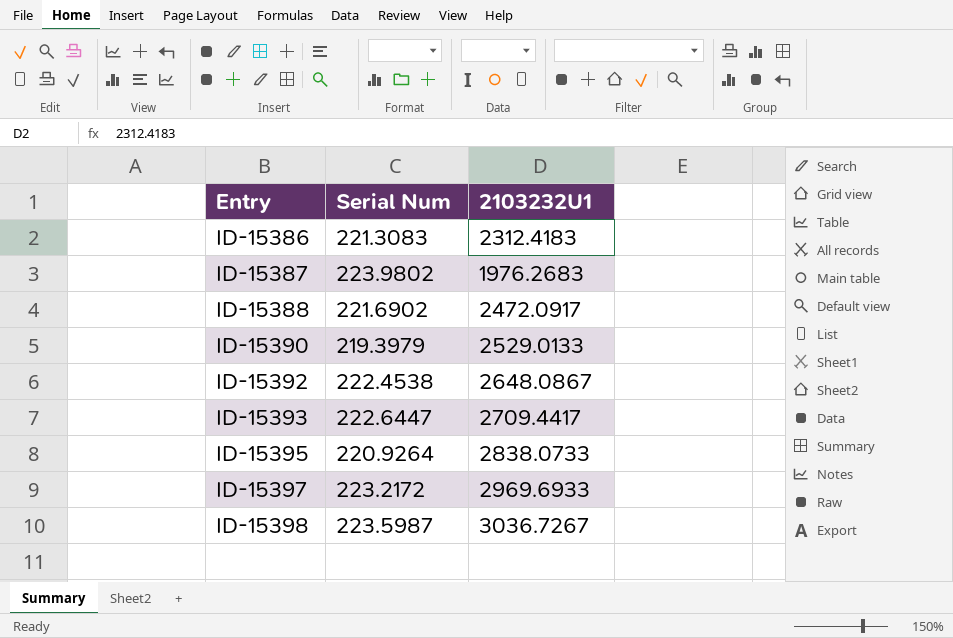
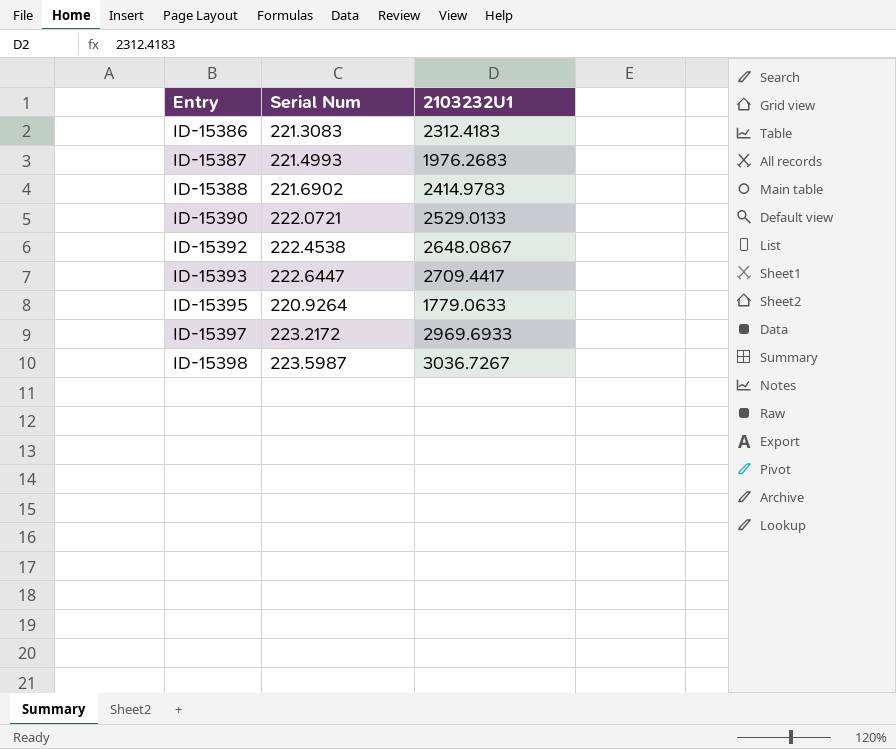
ID-15387 | Serial Num: 223.9802 -> 221.4993
ID-15388 | 2103232U1: 2472.0917 -> 2414.9783
ID-15390 | Serial Num: 219.3979 -> 222.0721
ID-15395 | 2103232U1: 2838.0733 -> 1779.0633

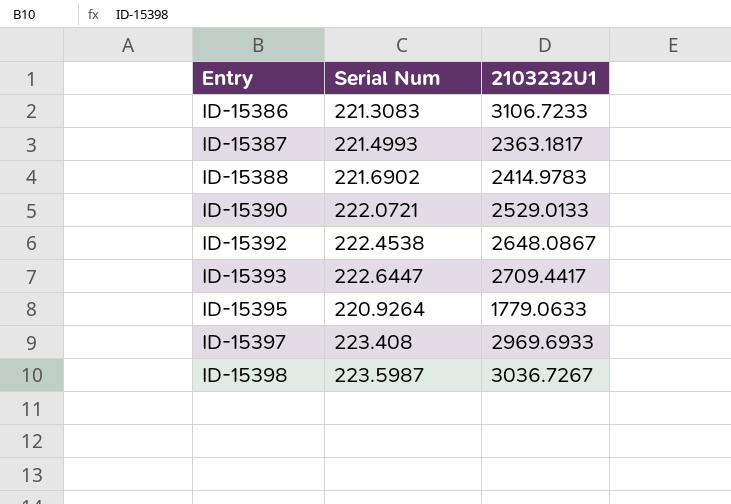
ID-15386 | 2103232U1: 2312.4183 -> 3106.7233
ID-15387 | 2103232U1: 1976.2683 -> 2363.1817
ID-15397 | Serial Num: 223.2172 -> 223.408

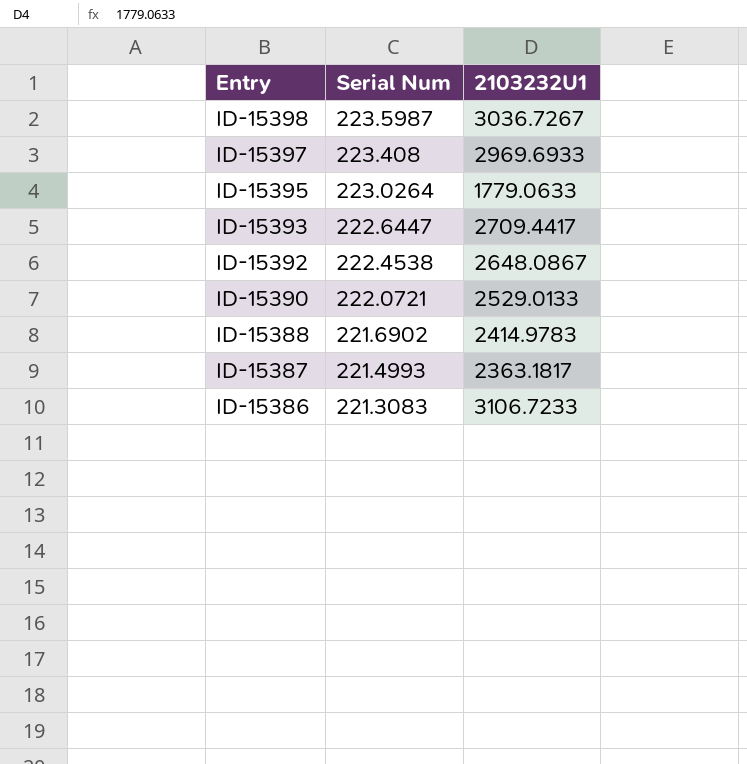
row order: Entry ascending -> Entry descending
ID-15395 | Serial Num: 220.9264 -> 223.0264

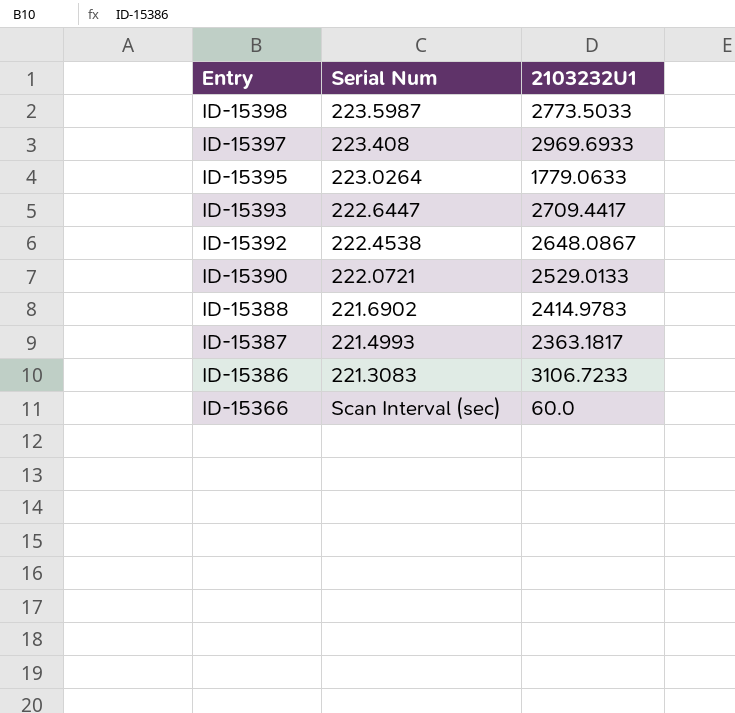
ID-15398 | 2103232U1: 3036.7267 -> 2773.5033
row ID-15366: none -> Scan Interval (sec) | 60.0

